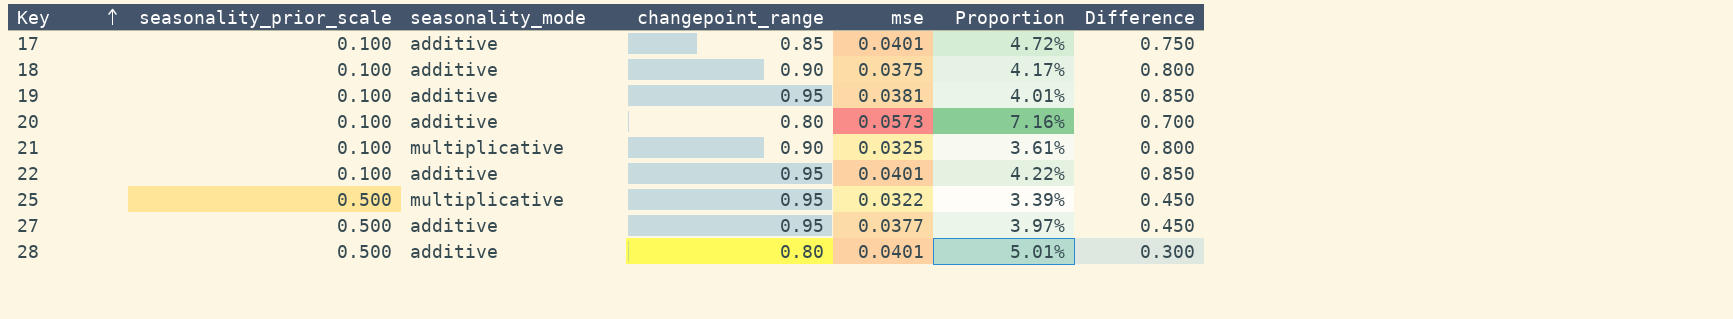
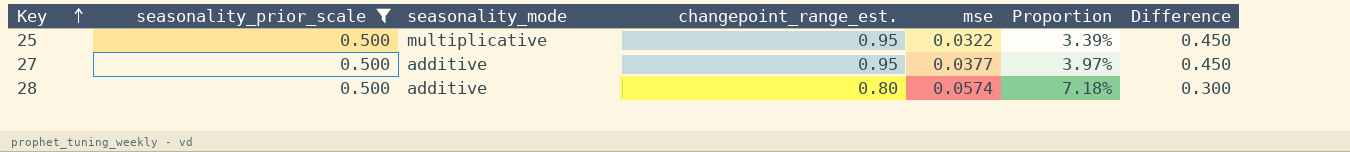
filter: none -> seasonality_prior_scale = 0.500
column name: changepoint_range -> changepoint_range_est.
28 | mse: 0.0401 -> 0.0574
28 | Proportion: 5.01% -> 7.18%

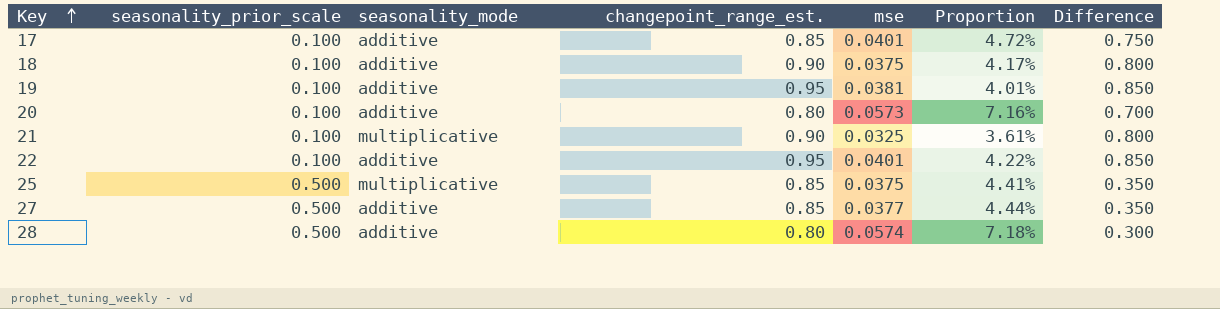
filter: seasonality_prior_scale = 0.500 -> none
25 | changepoint_range_est.: 0.95 -> 0.85
25 | mse: 0.0322 -> 0.0375
25 | Proportion: 3.39% -> 4.41%
25 | Difference: 0.450 -> 0.350
27 | changepoint_range_est.: 0.95 -> 0.85
27 | Proportion: 3.97% -> 4.44%
27 | Difference: 0.450 -> 0.350

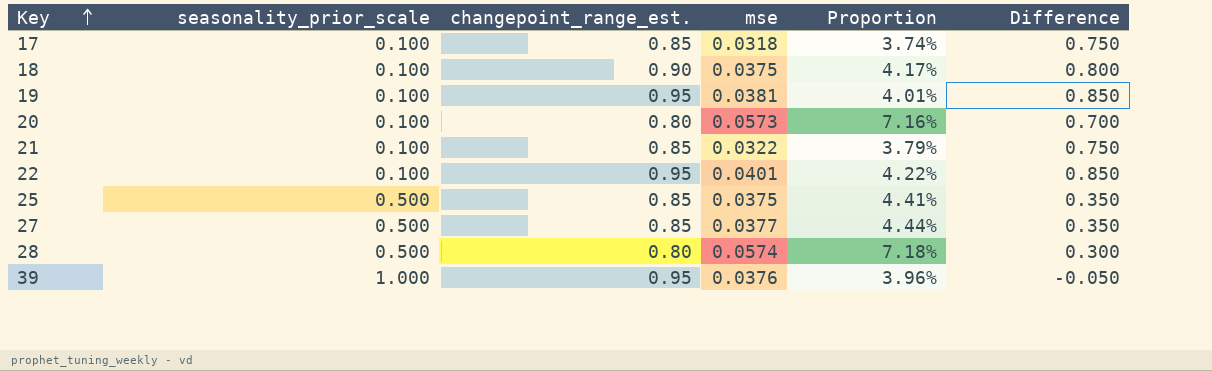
column seasonality_mode | position: 3 -> none
17 | mse: 0.0401 -> 0.0318
17 | Proportion: 4.72% -> 3.74%
21 | changepoint_range_est.: 0.90 -> 0.85
21 | mse: 0.0325 -> 0.0322
21 | Proportion: 3.61% -> 3.79%
21 | Difference: 0.800 -> 0.750
row 39: none -> 1.000 | 0.95 | 0.0376 | 3.96% | -0.050

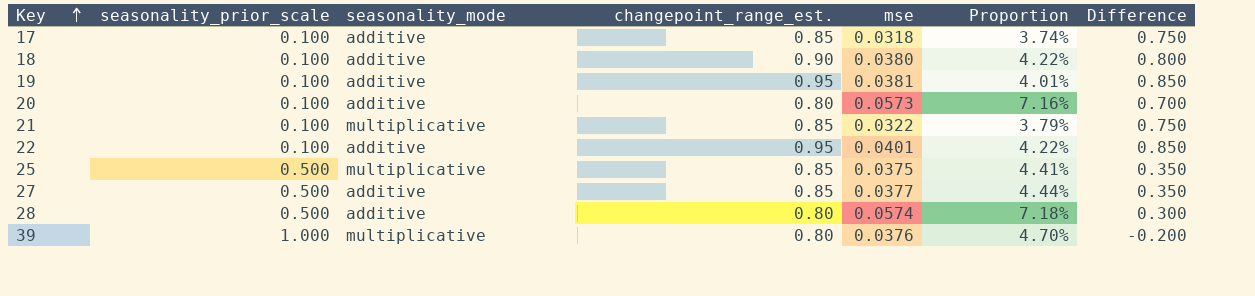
column seasonality_mode | position: none -> 3
18 | mse: 0.0375 -> 0.0380
18 | Proportion: 4.17% -> 4.22%
39 | changepoint_range_est.: 0.95 -> 0.80
39 | Proportion: 3.96% -> 4.70%
39 | Difference: -0.050 -> -0.200

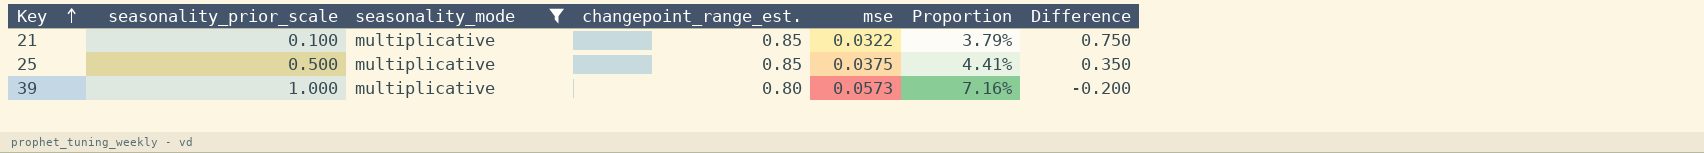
filter: none -> seasonality_mode = multiplicative
39 | mse: 0.0376 -> 0.0573
39 | Proportion: 4.70% -> 7.16%

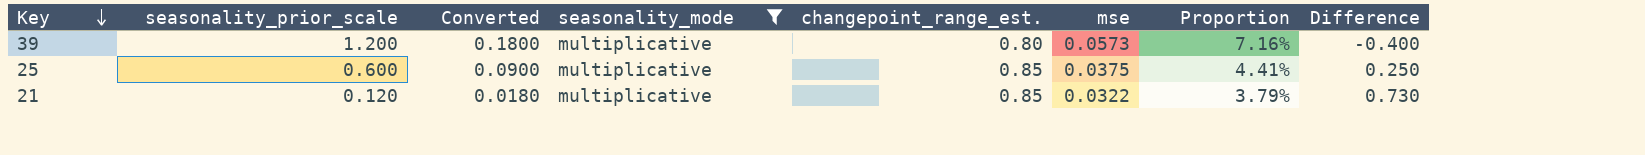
row order: Key ascending -> Key descending
column Converted | formula: none -> [seasonality_prior_scale] * 0.15
39 | seasonality_prior_scale: 1.000 -> 1.200
39 | Difference: -0.200 -> -0.400
25 | seasonality_prior_scale: 0.500 -> 0.600
25 | Difference: 0.350 -> 0.250
21 | seasonality_prior_scale: 0.100 -> 0.120
21 | Difference: 0.750 -> 0.730

